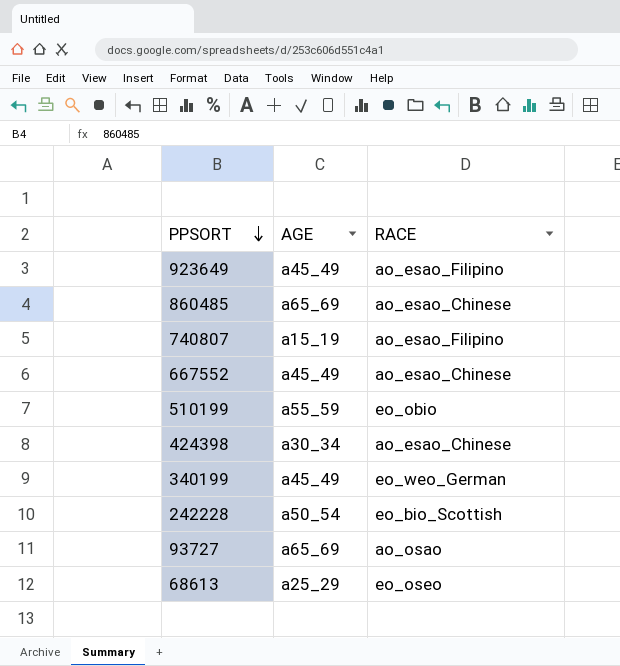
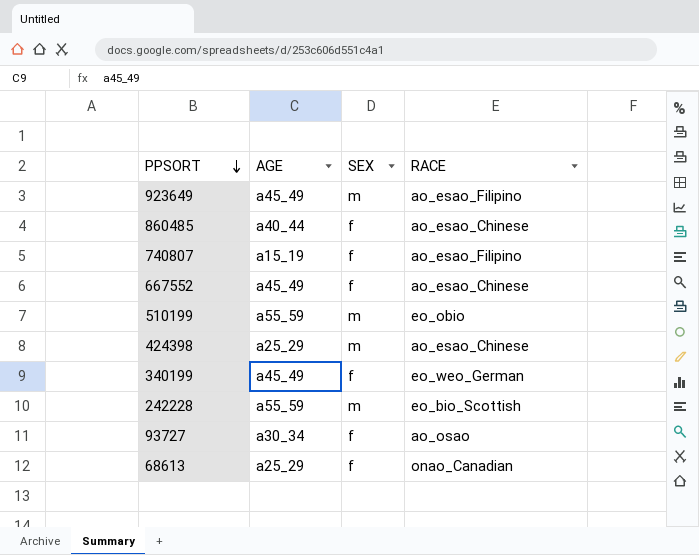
column SEX | position: none -> 3
860485 | AGE: a65_69 -> a40_44
424398 | AGE: a30_34 -> a25_29
242228 | AGE: a50_54 -> a55_59
93727 | AGE: a65_69 -> a30_34
68613 | RACE: eo_oseo -> onao_Canadian

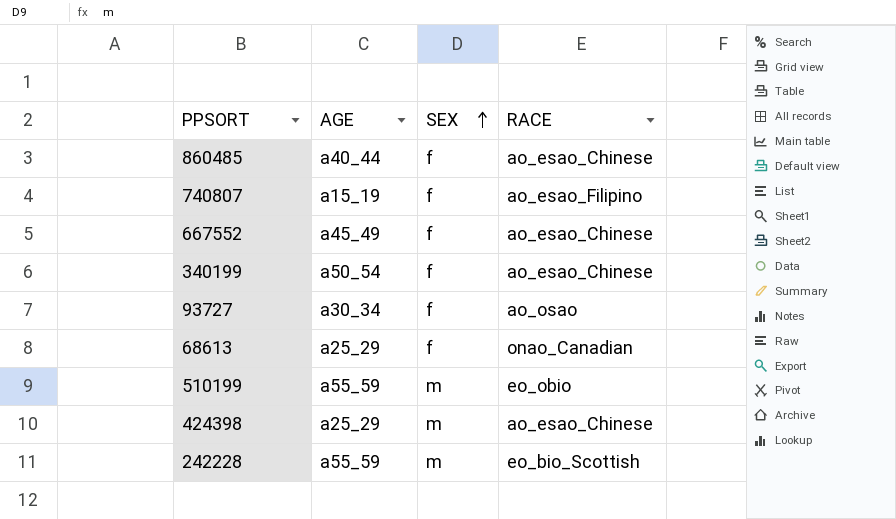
row order: PPSORT descending -> SEX ascending
row 923649: a45_49 | m | ao_esao_Filipino -> none
340199 | AGE: a45_49 -> a50_54
340199 | RACE: eo_weo_German -> ao_esao_Chinese

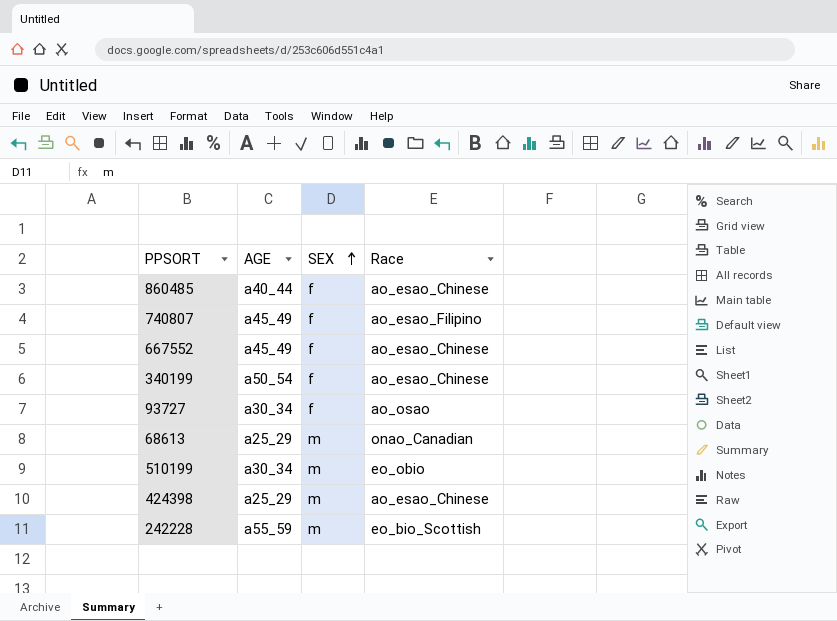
column name: RACE -> Race
740807 | AGE: a15_19 -> a45_49
68613 | SEX: f -> m
510199 | AGE: a55_59 -> a30_34

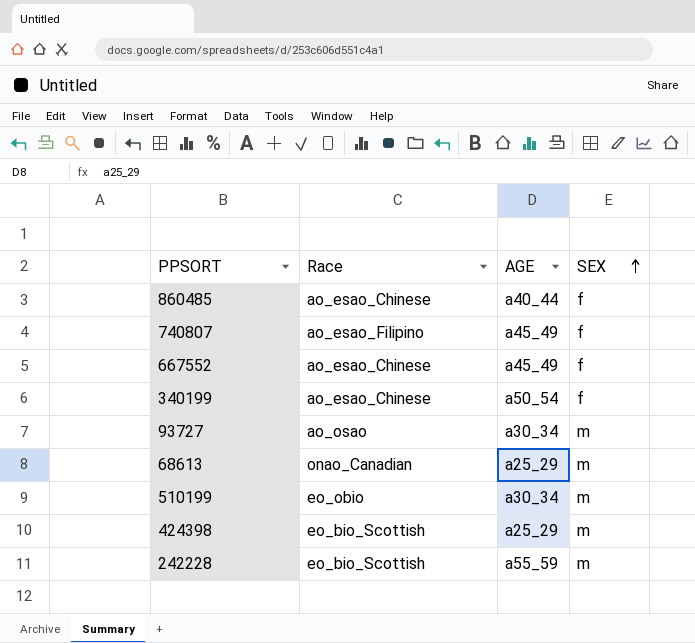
column Race | position: 4 -> 2
93727 | SEX: f -> m
424398 | Race: ao_esao_Chinese -> eo_bio_Scottish

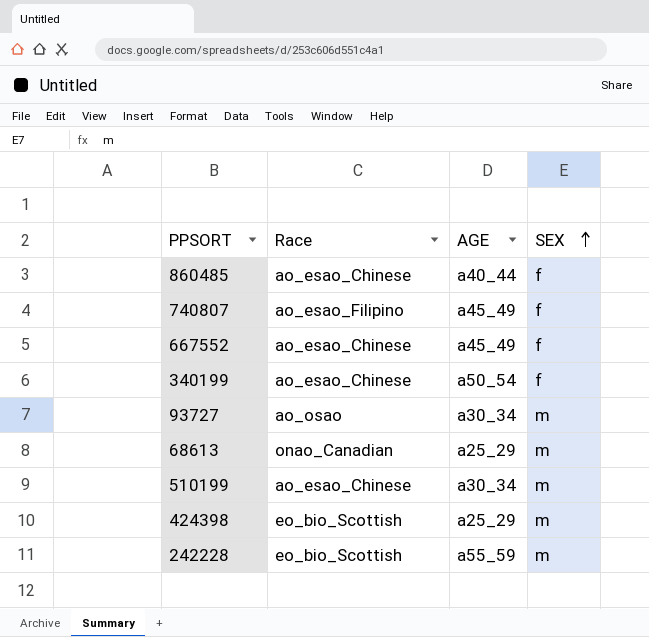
510199 | Race: eo_obio -> ao_esao_Chinese

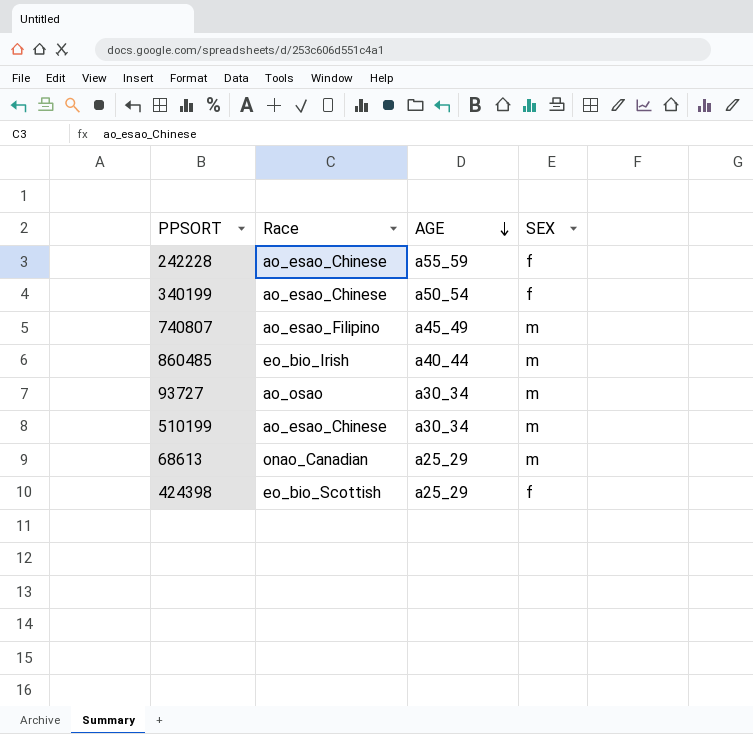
row order: SEX ascending -> AGE descending
row 667552: ao_esao_Chinese | a45_49 | f -> none
242228 | Race: eo_bio_Scottish -> ao_esao_Chinese
242228 | SEX: m -> f
740807 | SEX: f -> m
860485 | Race: ao_esao_Chinese -> eo_bio_Irish
860485 | SEX: f -> m
424398 | SEX: m -> f

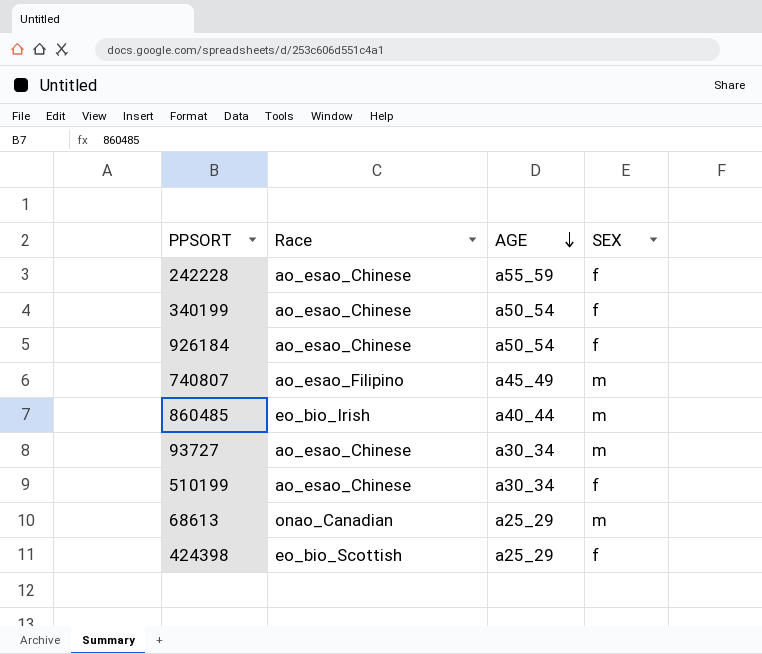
row 926184: none -> ao_esao_Chinese | a50_54 | f
93727 | Race: ao_osao -> ao_esao_Chinese
510199 | SEX: m -> f

